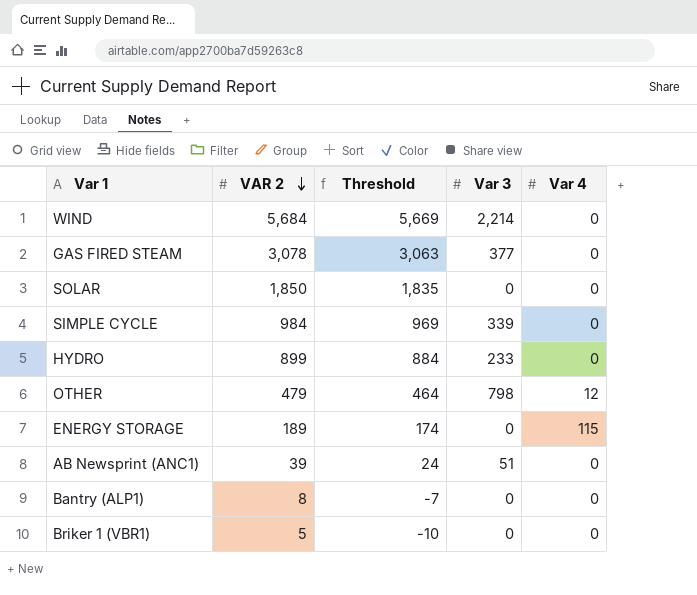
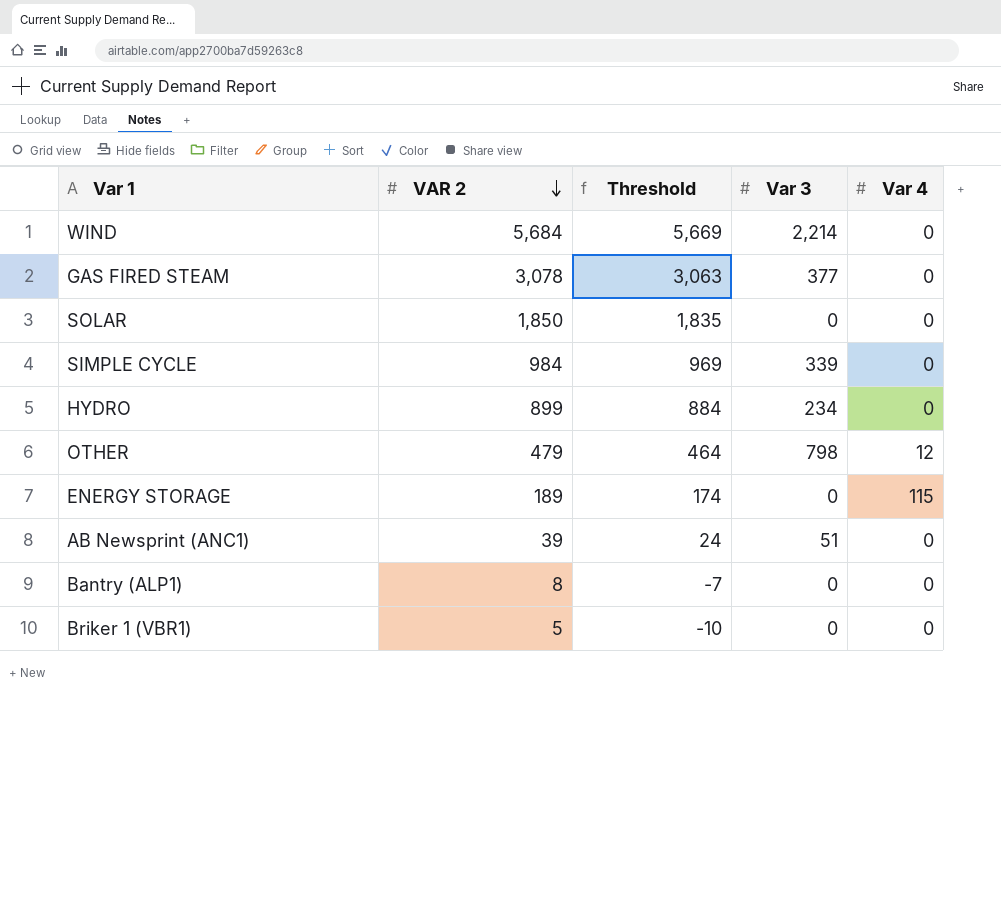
HYDRO | Var 3: 233 -> 234

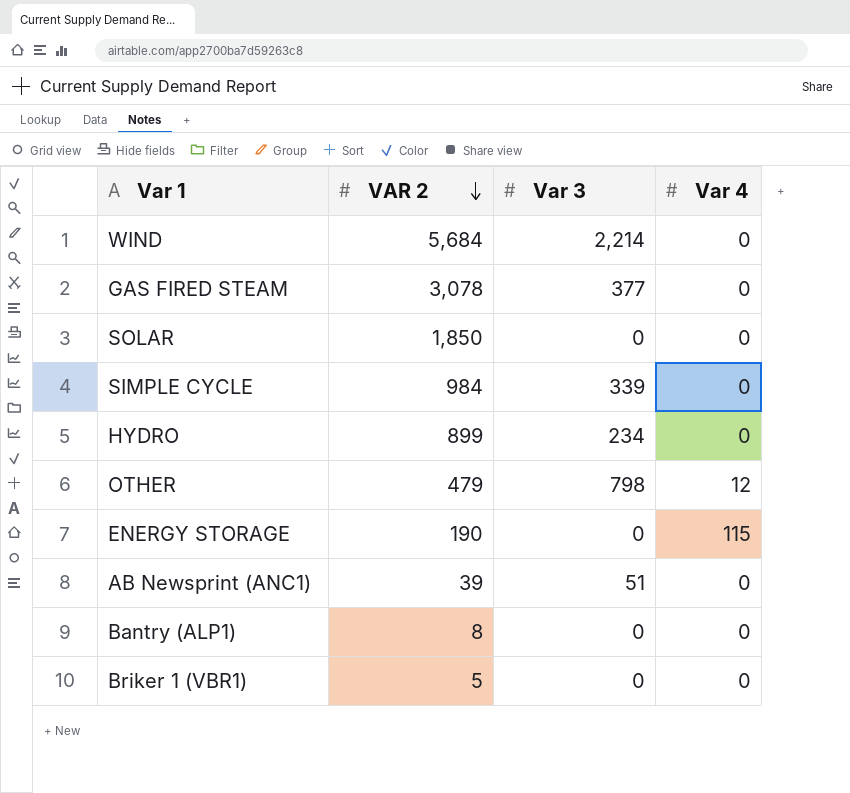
column Threshold | formula: [VAR 2] - 15 -> none
ENERGY STORAGE | VAR 2: 189 -> 190

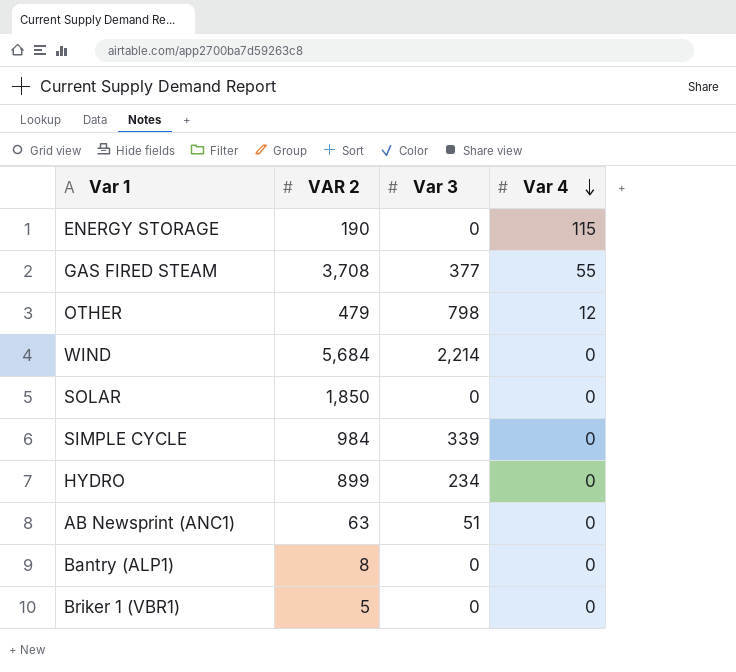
row order: VAR 2 descending -> Var 4 descending
GAS FIRED STEAM | VAR 2: 3,078 -> 3,708
GAS FIRED STEAM | Var 4: 0 -> 55
AB Newsprint (ANC1) | VAR 2: 39 -> 63

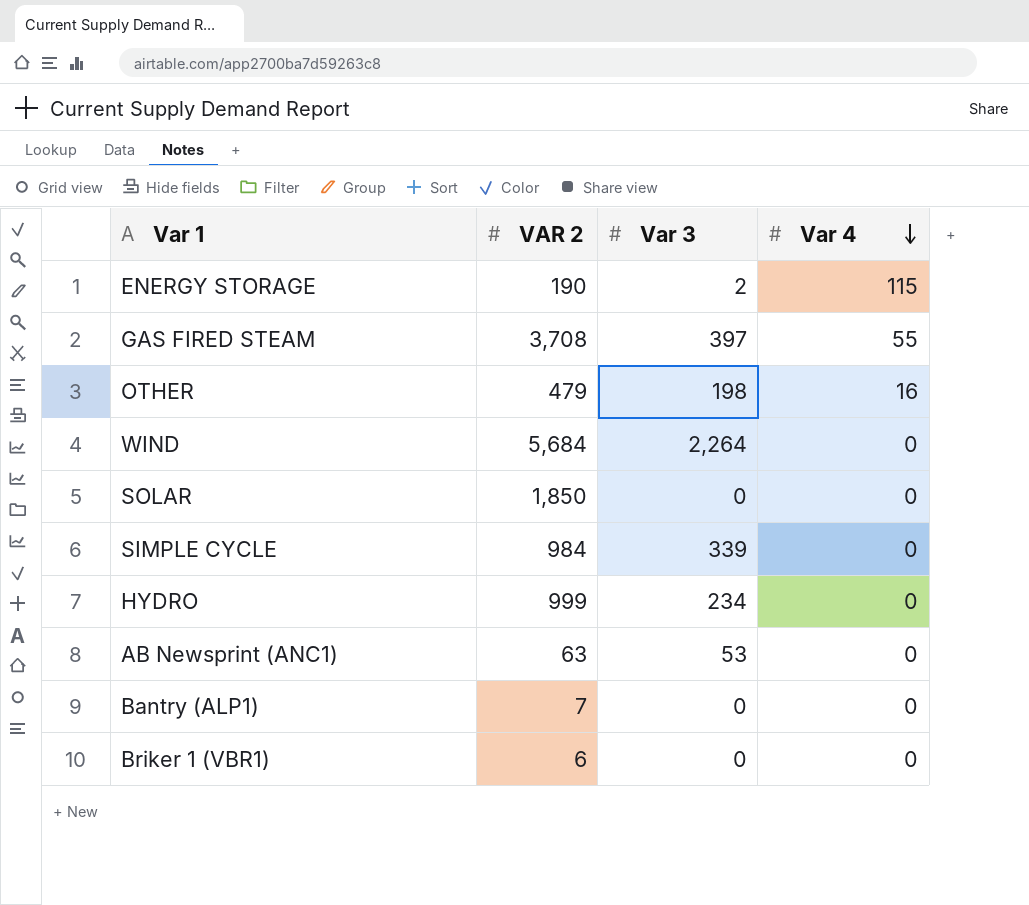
ENERGY STORAGE | Var 3: 0 -> 2
GAS FIRED STEAM | Var 3: 377 -> 397
OTHER | Var 3: 798 -> 198
OTHER | Var 4: 12 -> 16
WIND | Var 3: 2,214 -> 2,264
HYDRO | VAR 2: 899 -> 999
AB Newsprint (ANC1) | Var 3: 51 -> 53
Bantry (ALP1) | VAR 2: 8 -> 7
Briker 1 (VBR1) | VAR 2: 5 -> 6

